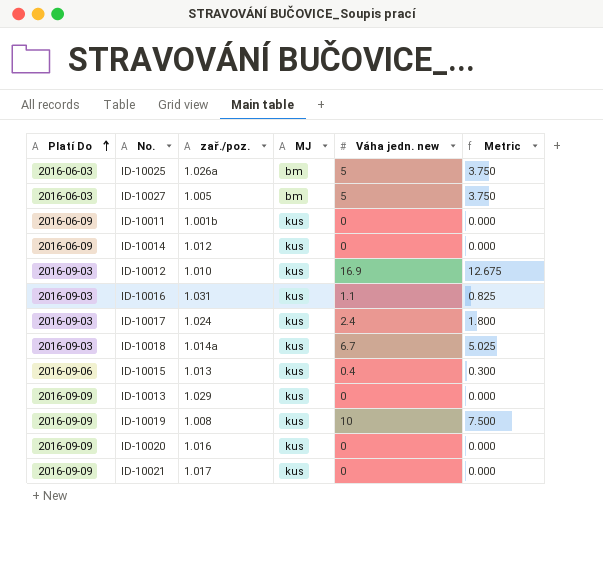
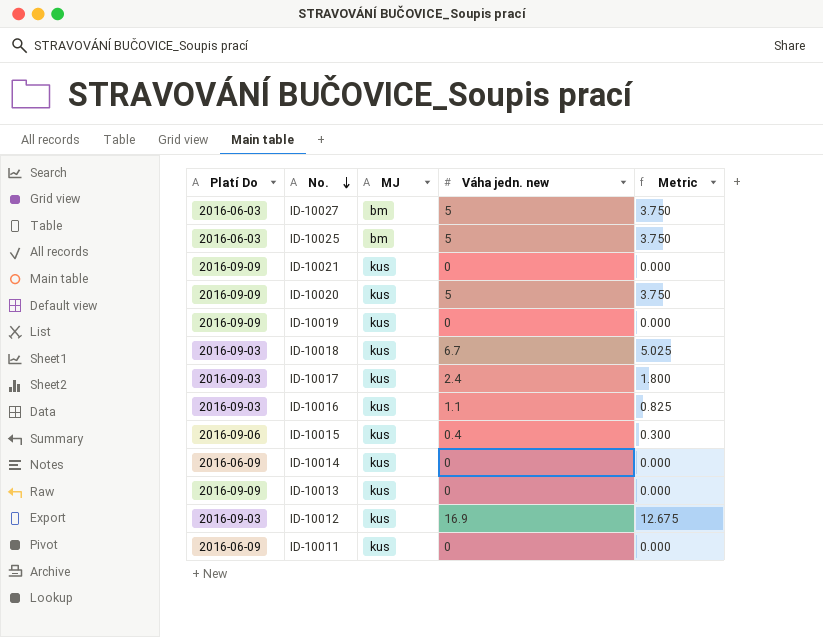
row order: Platí Do ascending -> No. descending
column zař./poz. | position: 3 -> none
ID-10020 | Váha jedn. new: 0 -> 5
ID-10020 | Metric: 0.000 -> 3.750
ID-10019 | Váha jedn. new: 10 -> 0
ID-10019 | Metric: 7.500 -> 0.000

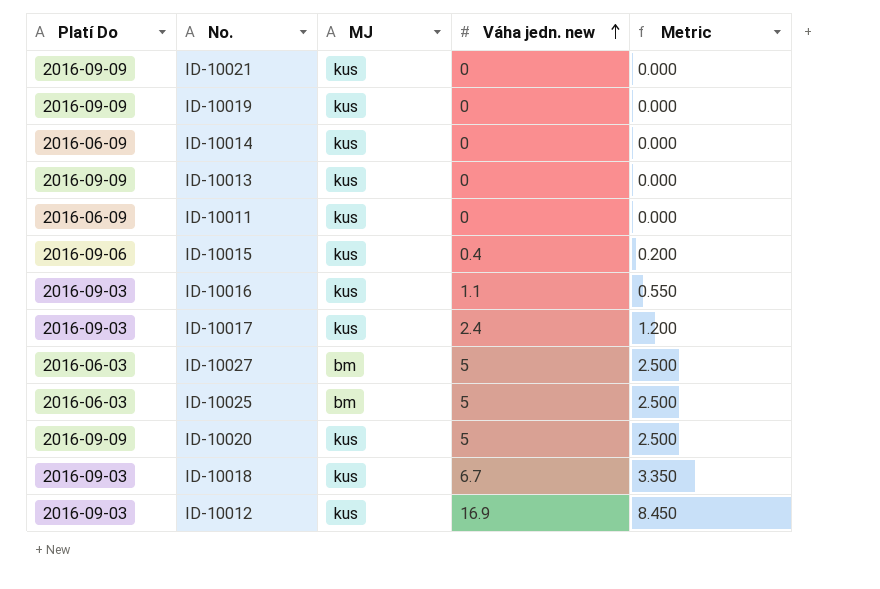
row order: No. descending -> Váha jedn. new ascending
column Metric | formula: [Váha jedn. new] * 0.75 -> [Váha jedn. new] * 0.5

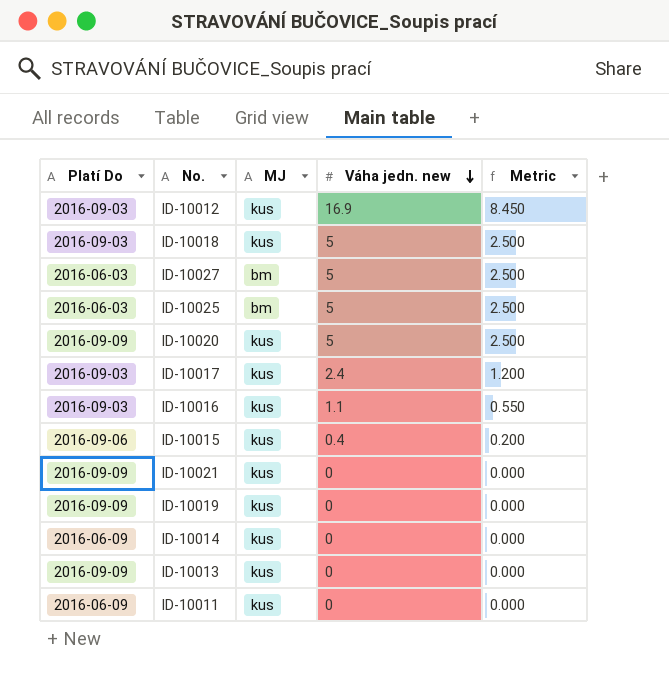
row order: Váha jedn. new ascending -> Váha jedn. new descending
ID-10018 | Váha jedn. new: 6.7 -> 5
ID-10018 | Metric: 3.350 -> 2.500

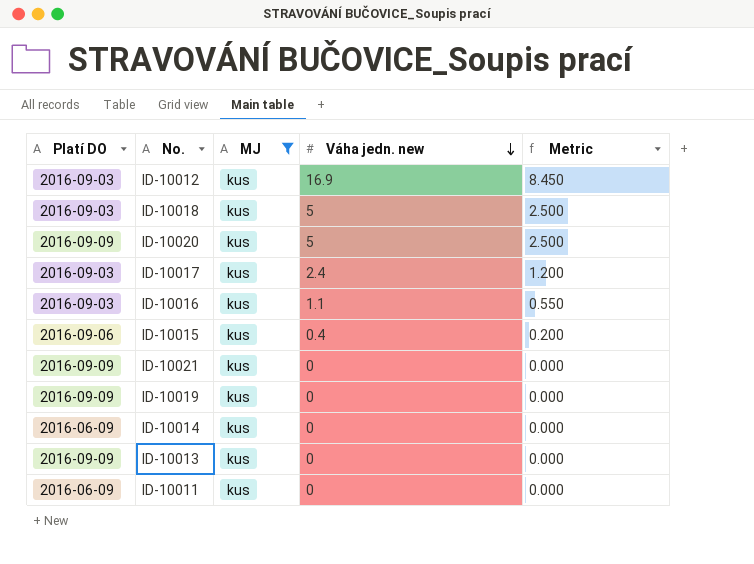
filter: none -> MJ = kus
column name: Platí Do -> Platí DO

